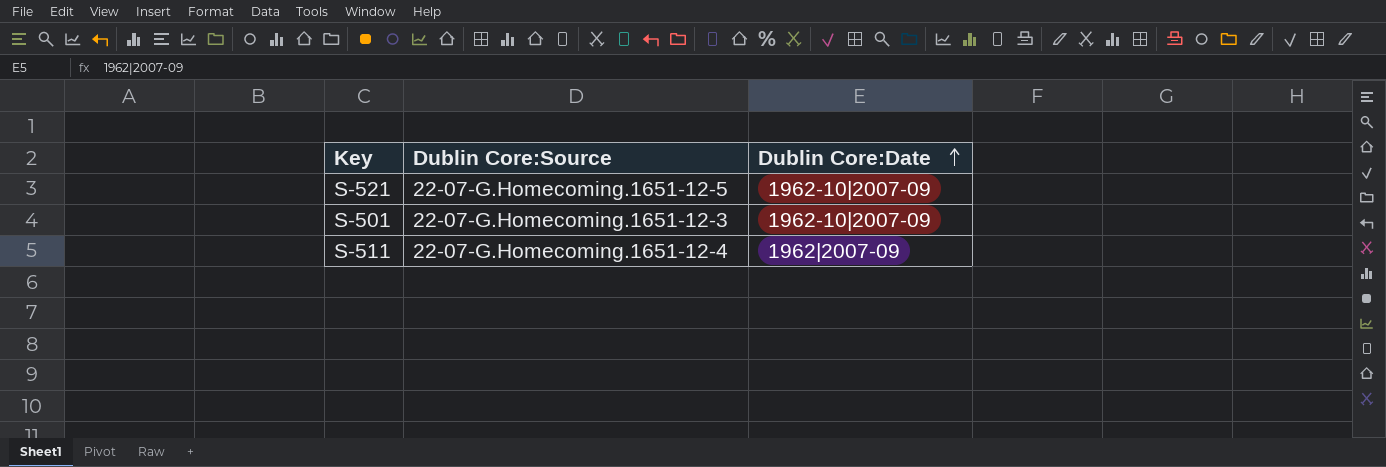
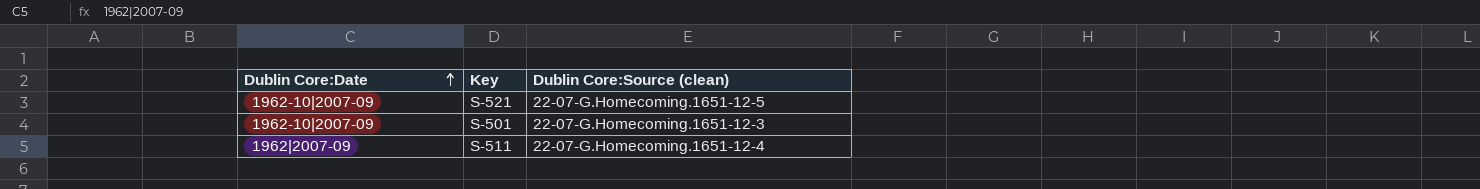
column Dublin Core:Date | position: 3 -> 1
column name: Dublin Core:Source -> Dublin Core:Source (clean)

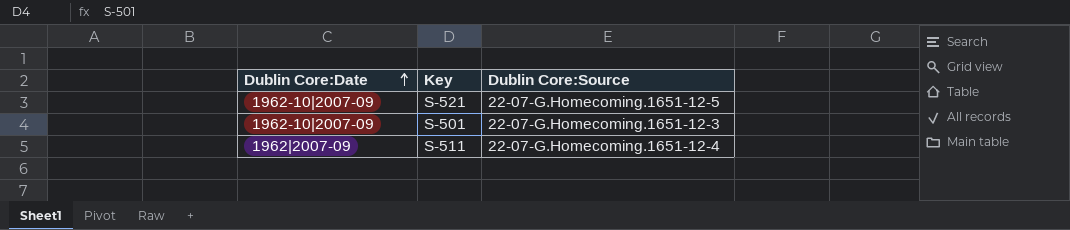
column name: Dublin Core:Source (clean) -> Dublin Core:Source

